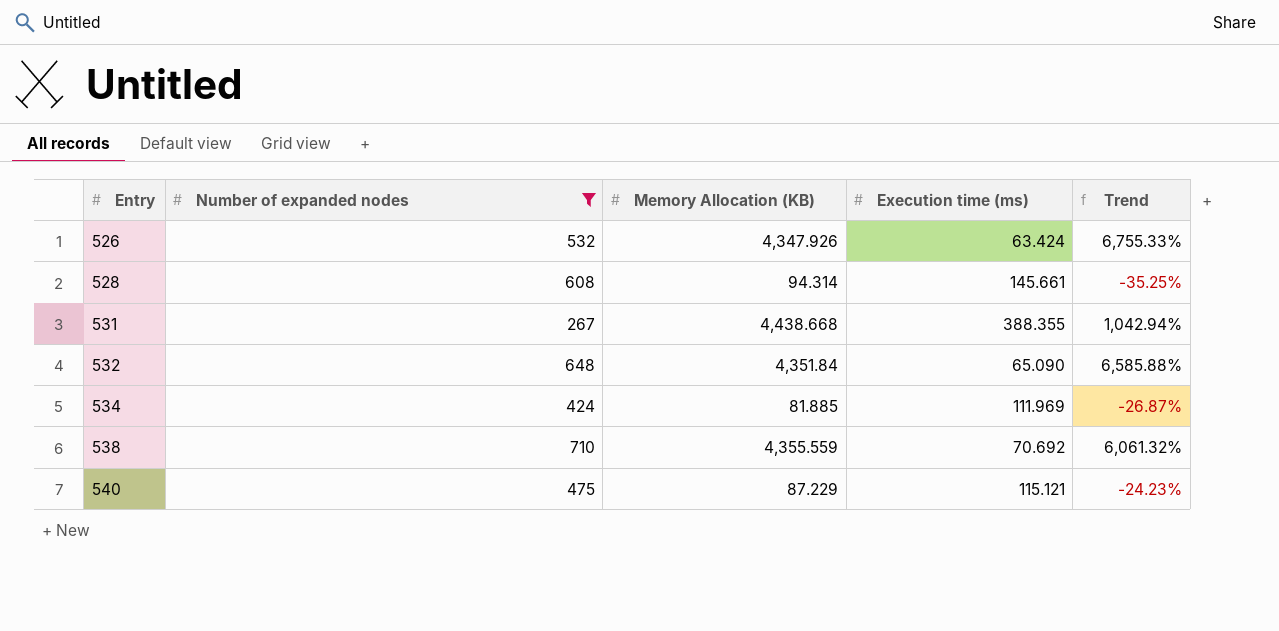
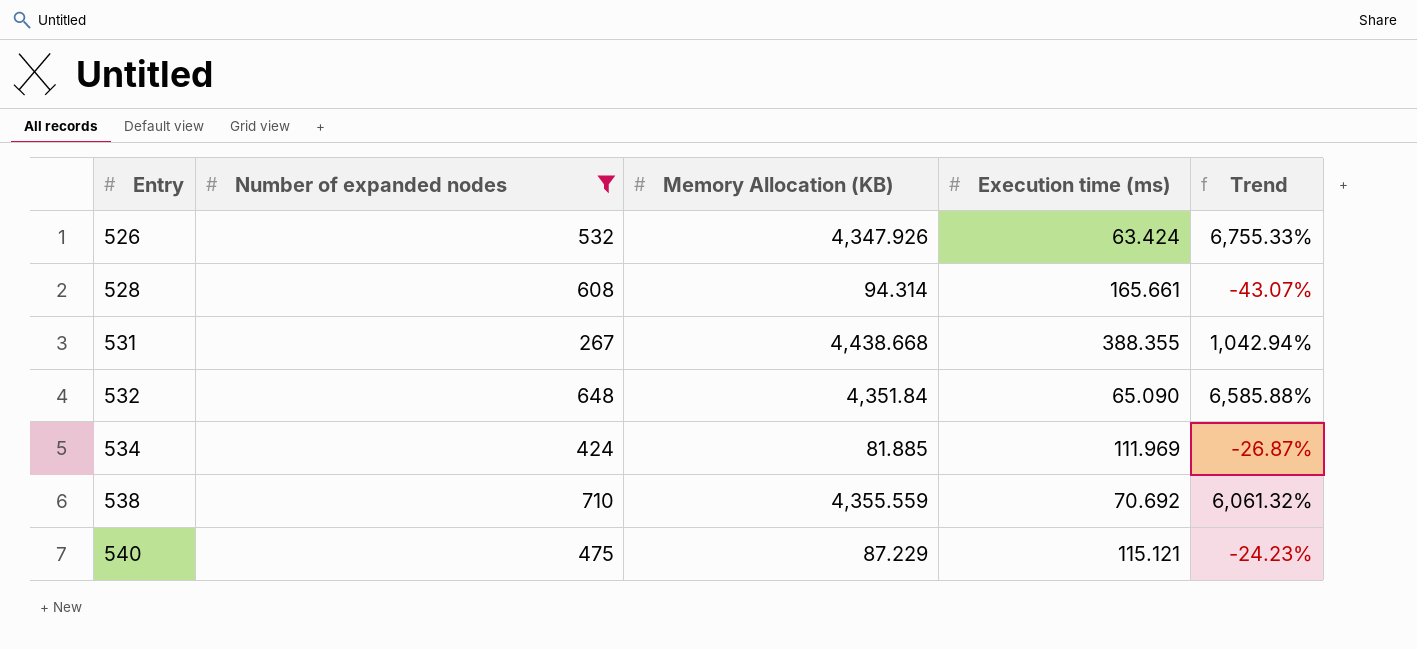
528 | Execution time (ms): 145.661 -> 165.661
528 | Trend: -35.25% -> -43.07%

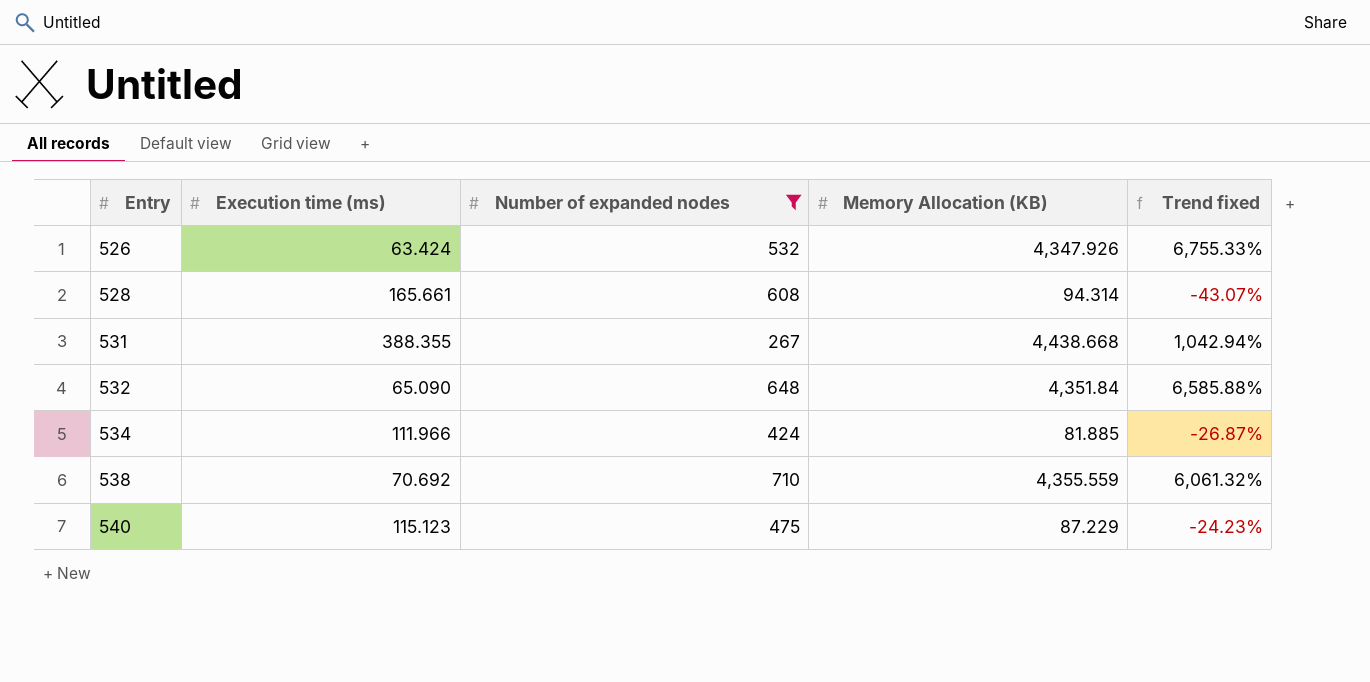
column Execution time (ms) | position: 4 -> 2
column name: Trend -> Trend fixed
534 | Execution time (ms): 111.969 -> 111.966
540 | Execution time (ms): 115.121 -> 115.123

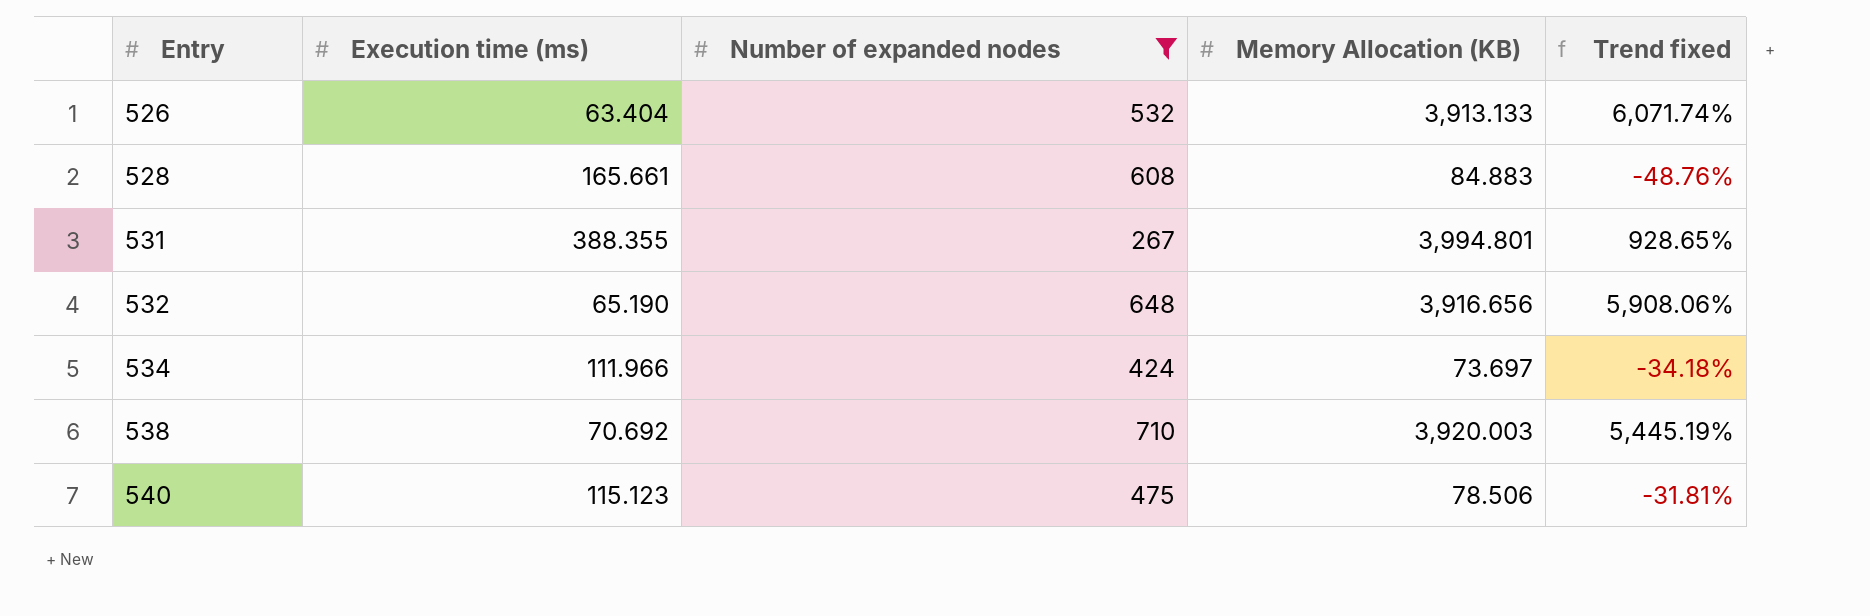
526 | Execution time (ms): 63.424 -> 63.404
526 | Memory Allocation (KB): 4,347.926 -> 3,913.133
526 | Trend fixed: 6,755.33% -> 6,071.74%
528 | Memory Allocation (KB): 94.314 -> 84.883
528 | Trend fixed: -43.07% -> -48.76%
531 | Memory Allocation (KB): 4,438.668 -> 3,994.801
531 | Trend fixed: 1,042.94% -> 928.65%
532 | Execution time (ms): 65.090 -> 65.190
532 | Memory Allocation (KB): 4,351.84 -> 3,916.656
532 | Trend fixed: 6,585.88% -> 5,908.06%
534 | Memory Allocation (KB): 81.885 -> 73.697
534 | Trend fixed: -26.87% -> -34.18%
538 | Memory Allocation (KB): 4,355.559 -> 3,920.003
538 | Trend fixed: 6,061.32% -> 5,445.19%
540 | Memory Allocation (KB): 87.229 -> 78.506
540 | Trend fixed: -24.23% -> -31.81%

